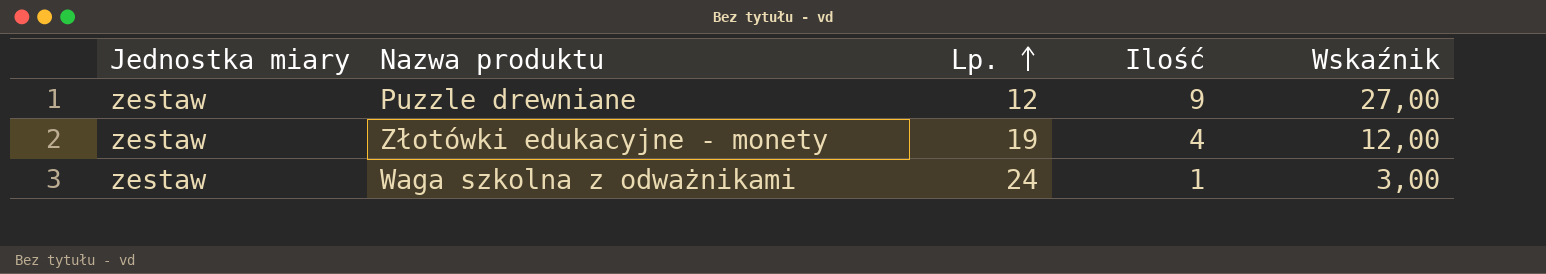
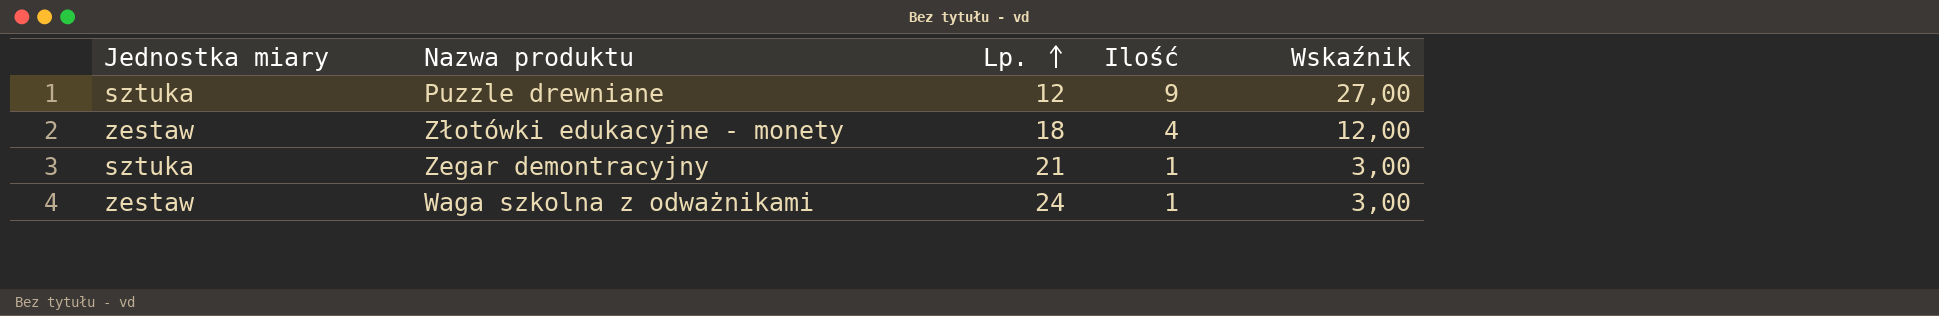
Puzzle drewniane | Jednostka miary: zestaw -> sztuka
Złotówki edukacyjne - monety | Lp.: 19 -> 18
row Zegar demontracyjny: none -> sztuka | 21 | 1 | 3,00

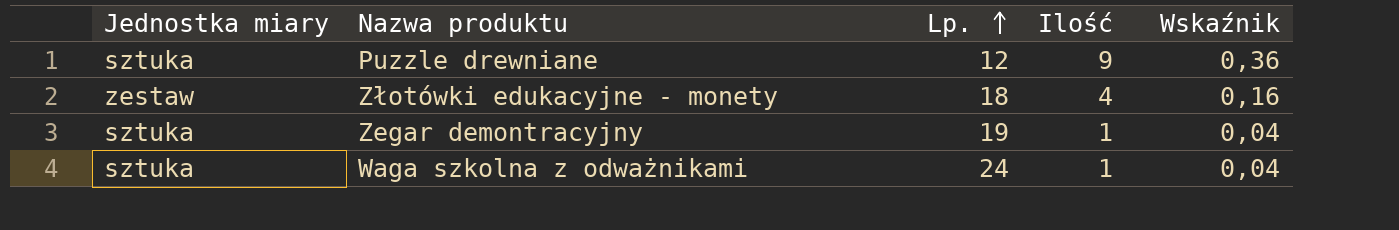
column Wskaźnik | formula: [Ilość] * 3 -> [Ilość] * 0,04
Zegar demontracyjny | Lp.: 21 -> 19
Waga szkolna z odważnikami | Jednostka miary: zestaw -> sztuka

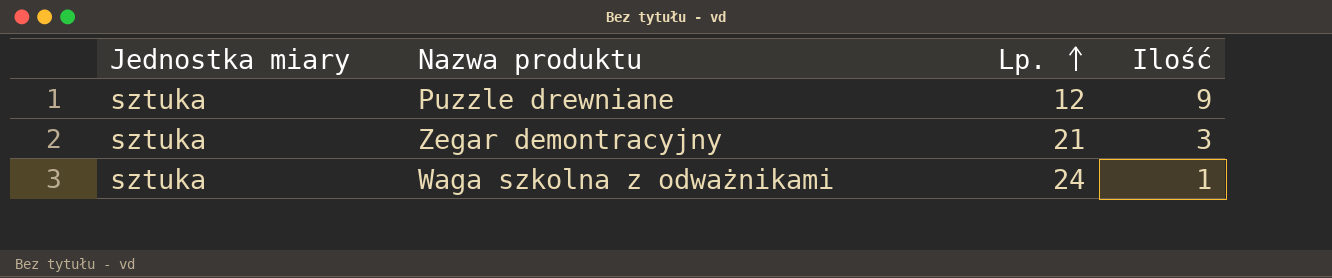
column Wskaźnik | formula: [Ilość] * 0,04 -> none
row Złotówki edukacyjne - monety: zestaw | 18 | 4 | 0,16 -> none
Zegar demontracyjny | Lp.: 19 -> 21
Zegar demontracyjny | Ilość: 1 -> 3

